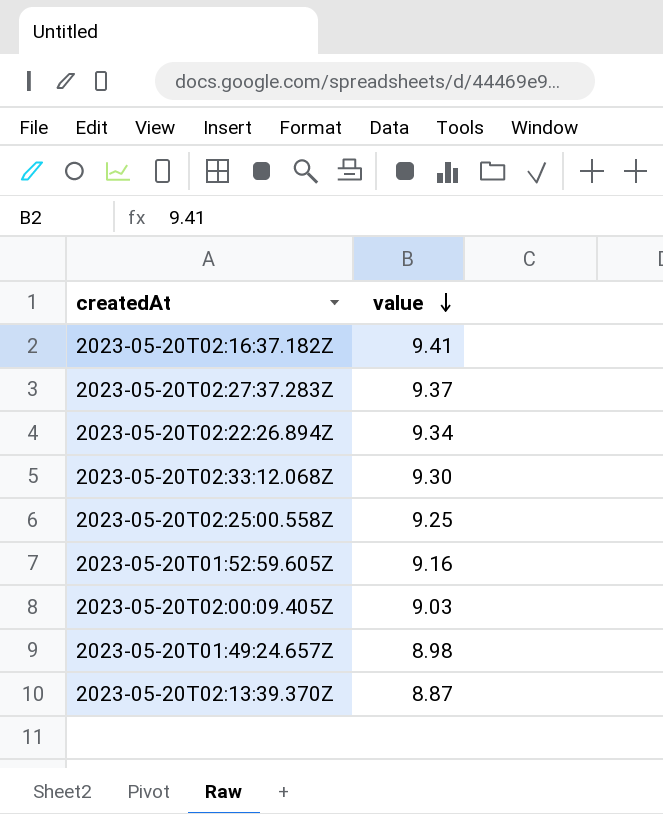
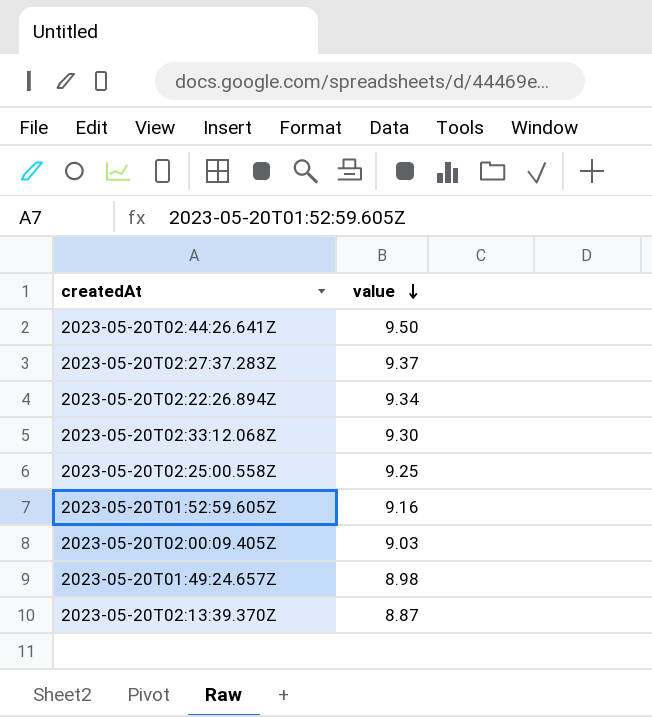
row 2023-05-20T02:16:37.182Z: 9.41 -> none
row 2023-05-20T02:44:26.641Z: none -> 9.50

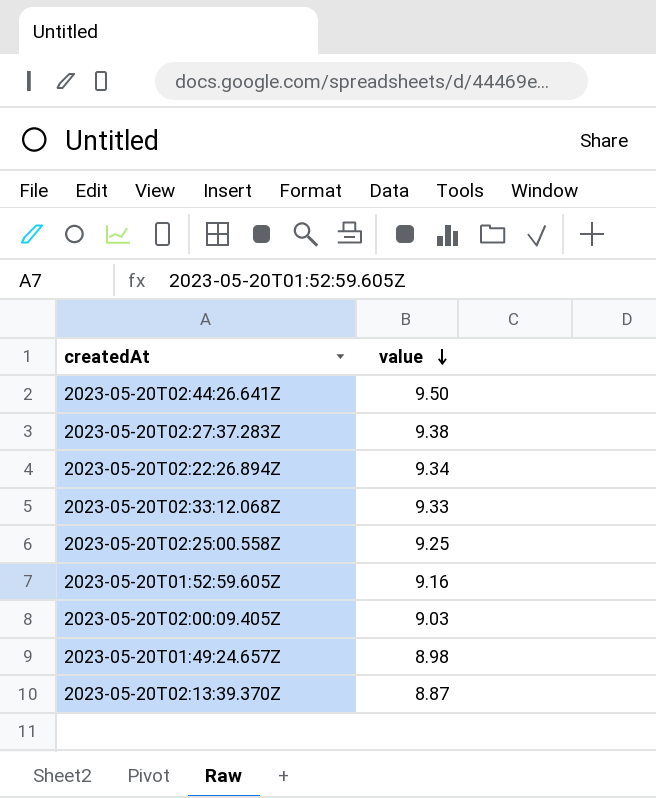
2023-05-20T02:27:37.283Z | value: 9.37 -> 9.38
2023-05-20T02:33:12.068Z | value: 9.30 -> 9.33

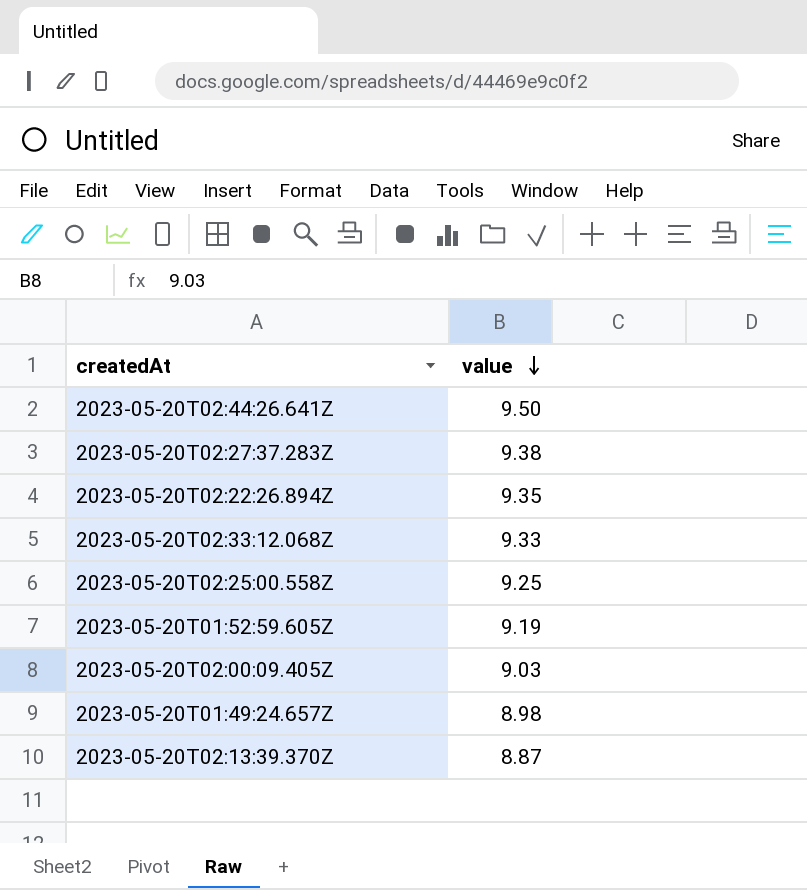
2023-05-20T02:22:26.894Z | value: 9.34 -> 9.35
2023-05-20T01:52:59.605Z | value: 9.16 -> 9.19

